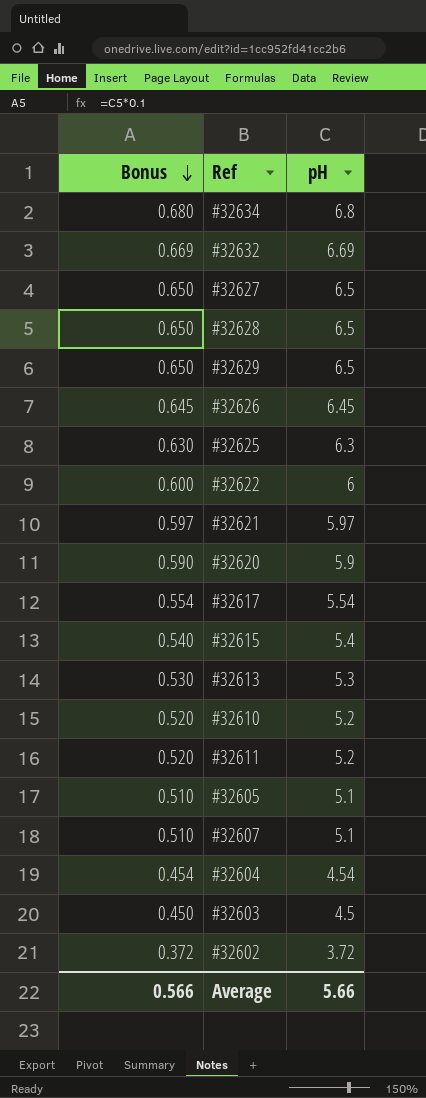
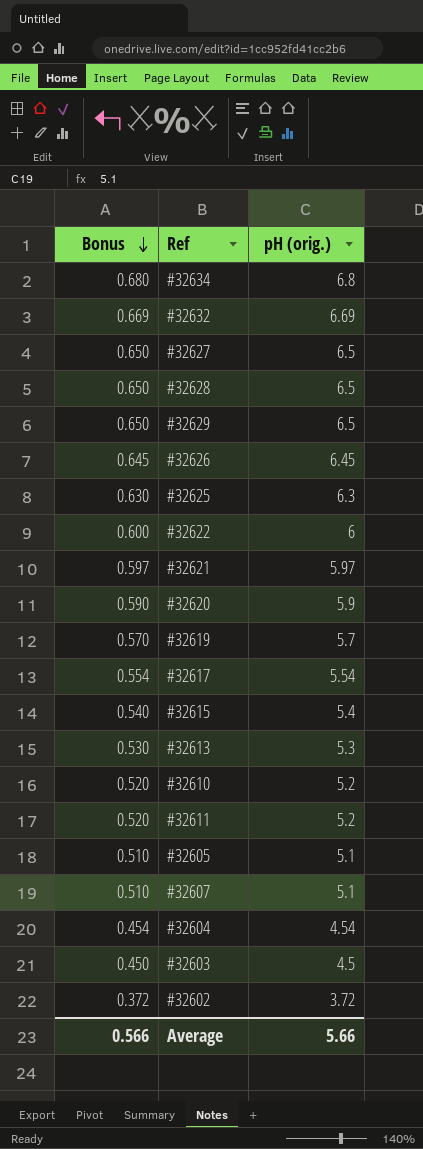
column name: pH -> pH (orig.)
row #32619: none -> 0.570 | 5.7

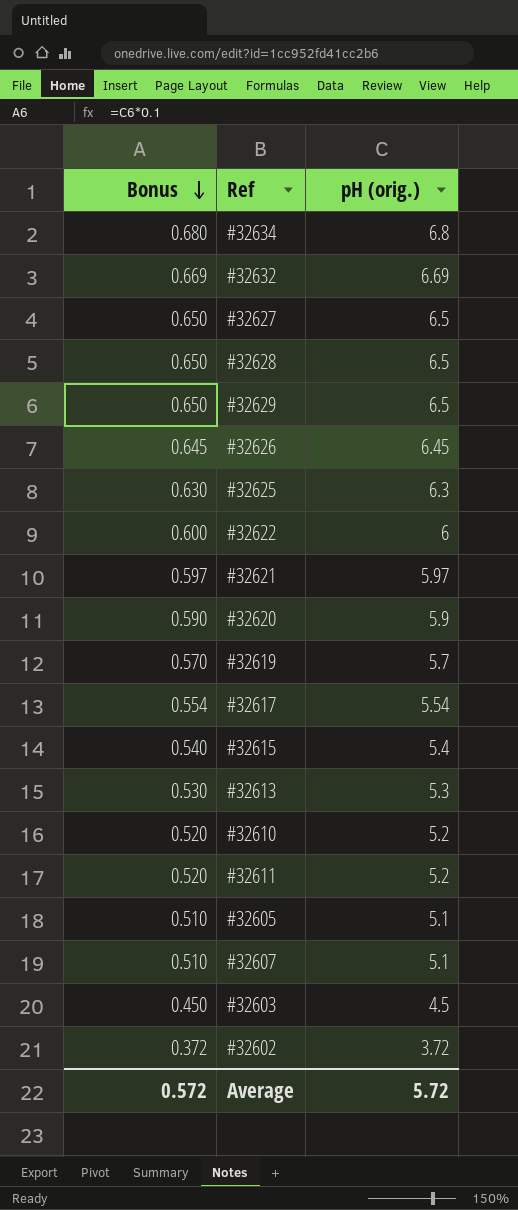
row #32604: 0.454 | 4.54 -> none
Average | Bonus: 0.566 -> 0.572
Average | pH (orig.): 5.66 -> 5.72

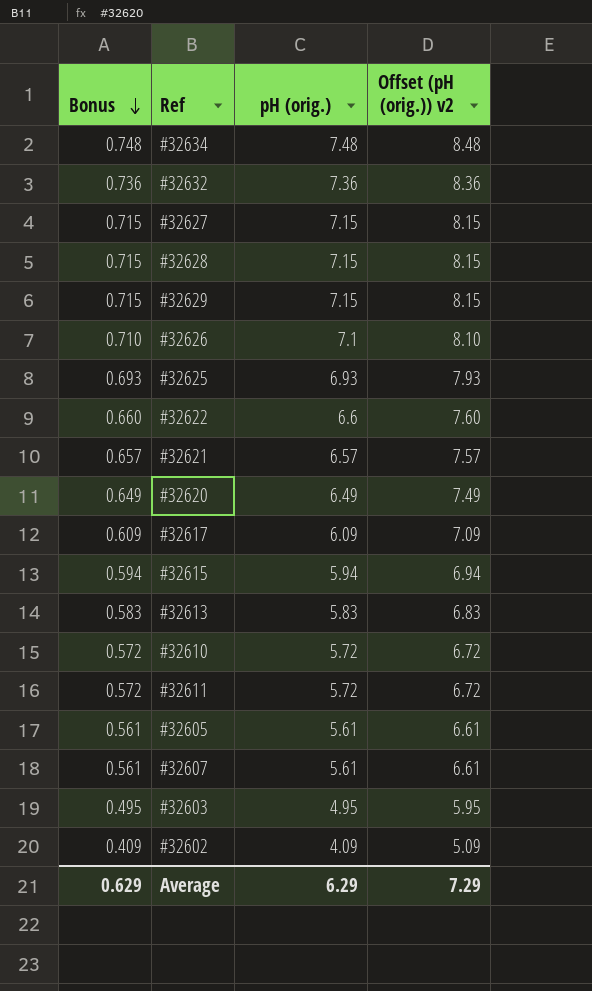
column Offset (pH (orig.)) v2 | formula: none -> [pH (orig.)] + 1
row #32619: 0.570 | 5.7 -> none
#32634 | Bonus: 0.680 -> 0.748
#32634 | pH (orig.): 6.8 -> 7.48
#32632 | Bonus: 0.669 -> 0.736
#32632 | pH (orig.): 6.69 -> 7.36
#32627 | Bonus: 0.650 -> 0.715
#32627 | pH (orig.): 6.5 -> 7.15
#32628 | Bonus: 0.650 -> 0.715
#32628 | pH (orig.): 6.5 -> 7.15
#32629 | Bonus: 0.650 -> 0.715
#32629 | pH (orig.): 6.5 -> 7.15
#32626 | Bonus: 0.645 -> 0.710
#32626 | pH (orig.): 6.45 -> 7.1
#32625 | Bonus: 0.630 -> 0.693
#32625 | pH (orig.): 6.3 -> 6.93
#32622 | Bonus: 0.600 -> 0.660
#32622 | pH (orig.): 6 -> 6.6
#32621 | Bonus: 0.597 -> 0.657
#32621 | pH (orig.): 5.97 -> 6.57
#32620 | Bonus: 0.590 -> 0.649
#32620 | pH (orig.): 5.9 -> 6.49
#32617 | Bonus: 0.554 -> 0.609
#32617 | pH (orig.): 5.54 -> 6.09
#32615 | Bonus: 0.540 -> 0.594
#32615 | pH (orig.): 5.4 -> 5.94
#32613 | Bonus: 0.530 -> 0.583
#32613 | pH (orig.): 5.3 -> 5.83
#32610 | Bonus: 0.520 -> 0.572
#32610 | pH (orig.): 5.2 -> 5.72
#32611 | Bonus: 0.520 -> 0.572
#32611 | pH (orig.): 5.2 -> 5.72
#32605 | Bonus: 0.510 -> 0.561
#32605 | pH (orig.): 5.1 -> 5.61
#32607 | Bonus: 0.510 -> 0.561
#32607 | pH (orig.): 5.1 -> 5.61
#32603 | Bonus: 0.450 -> 0.495
#32603 | pH (orig.): 4.5 -> 4.95
#32602 | Bonus: 0.372 -> 0.409
#32602 | pH (orig.): 3.72 -> 4.09
Average | Bonus: 0.572 -> 0.629
Average | pH (orig.): 5.72 -> 6.29

